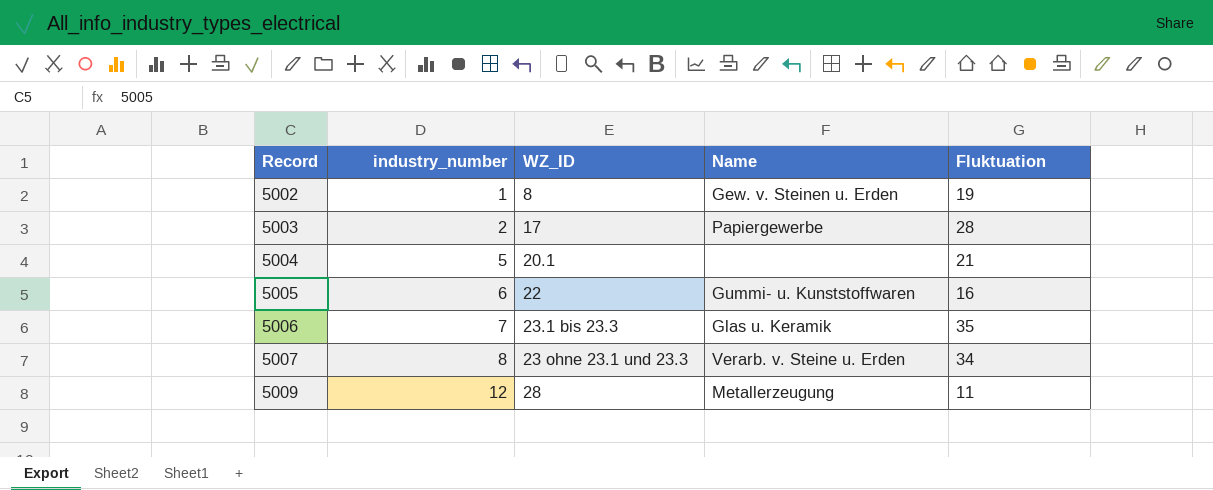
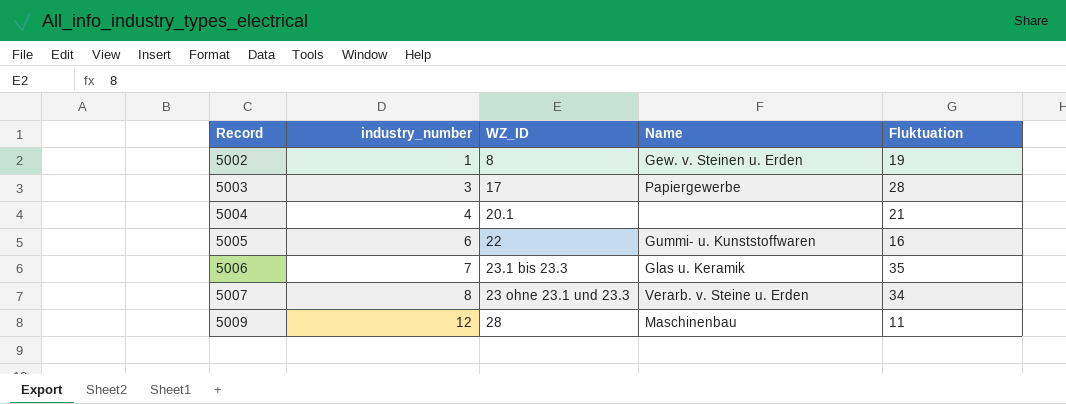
5003 | industry_number: 2 -> 3
5004 | industry_number: 5 -> 4
5009 | Name: Metallerzeugung -> Maschinenbau

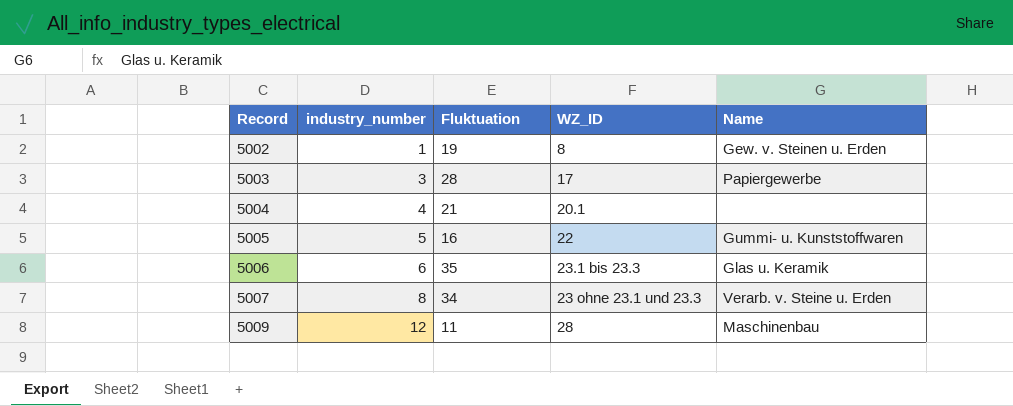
column Fluktuation | position: 5 -> 3
5005 | industry_number: 6 -> 5
5006 | industry_number: 7 -> 6

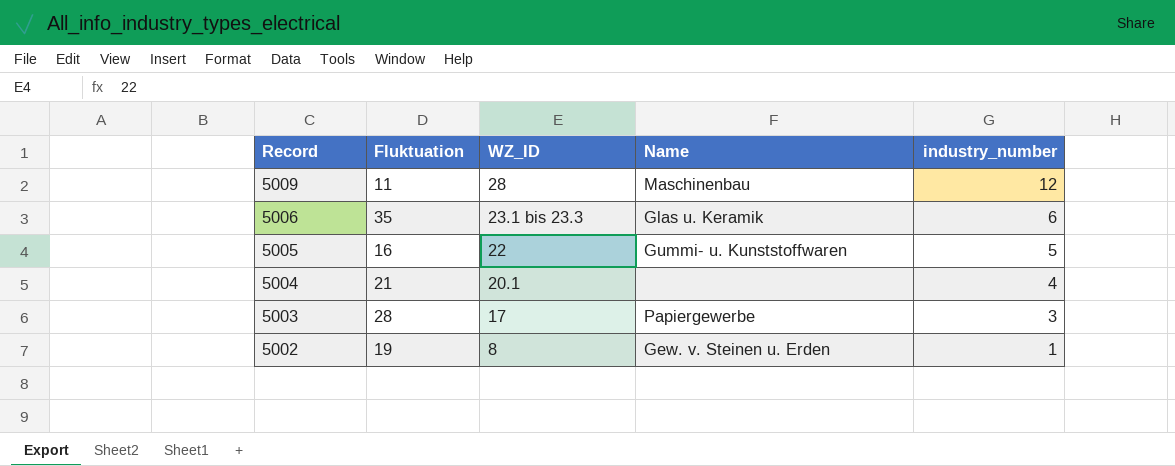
row order: Record ascending -> Record descending
column industry_number | position: 2 -> 5
row 5007: 8 | 34 | 23 ohne 23.1 und 23.3 | Verarb. v. Steine u. Erden -> none

